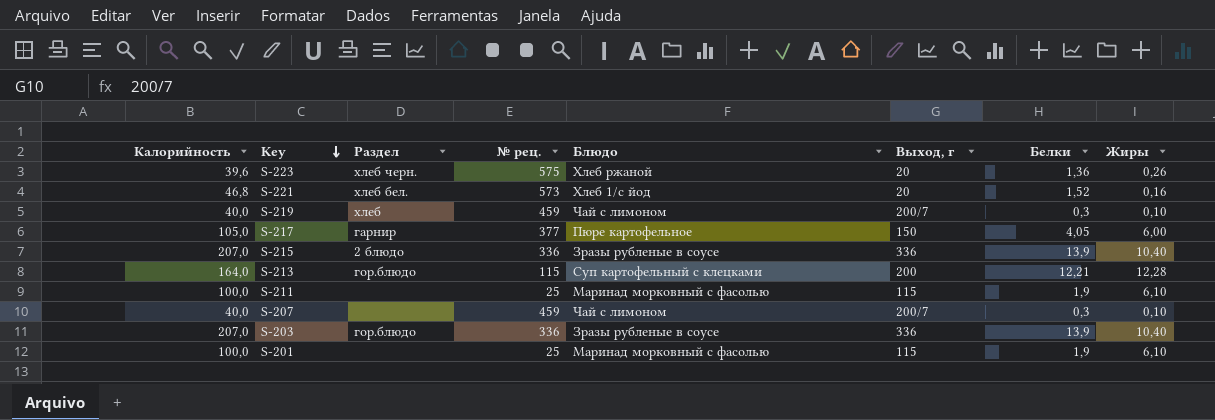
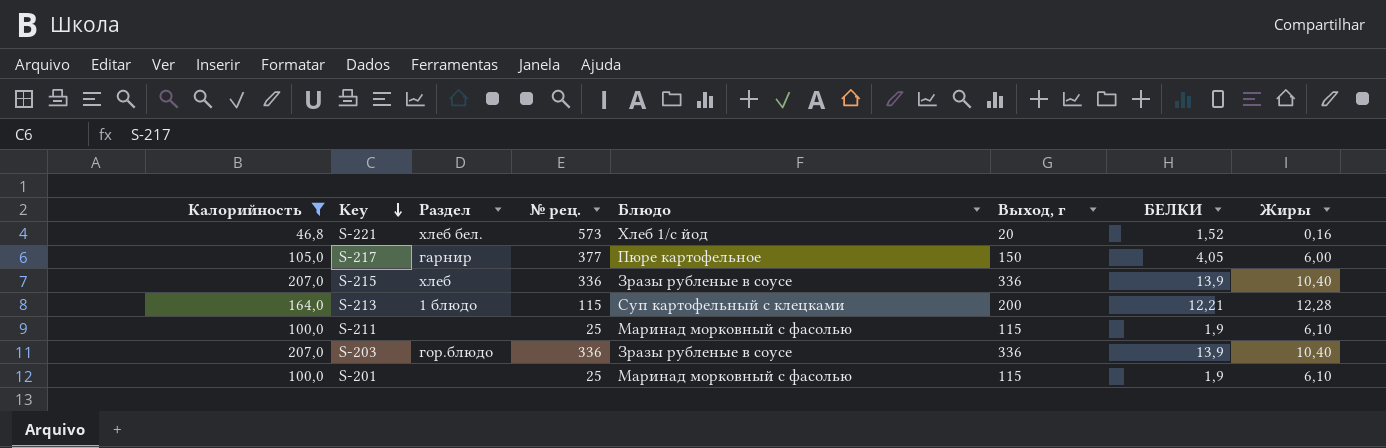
filter: none -> Калорийность >= 46,8
column name: Белки -> БЕЛКИ
S-215 | Раздел: 2 блюдо -> хлеб
S-213 | Раздел: гор.блюдо -> 1 блюдо

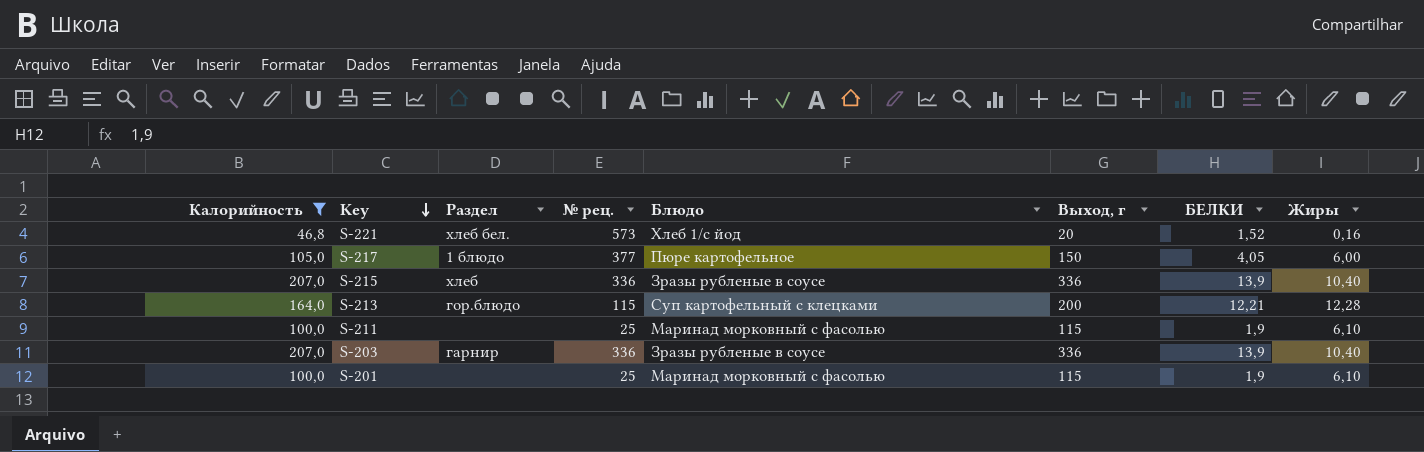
S-217 | Раздел: гарнир -> 1 блюдо
S-213 | Раздел: 1 блюдо -> гор.блюдо
S-203 | Раздел: гор.блюдо -> гарнир

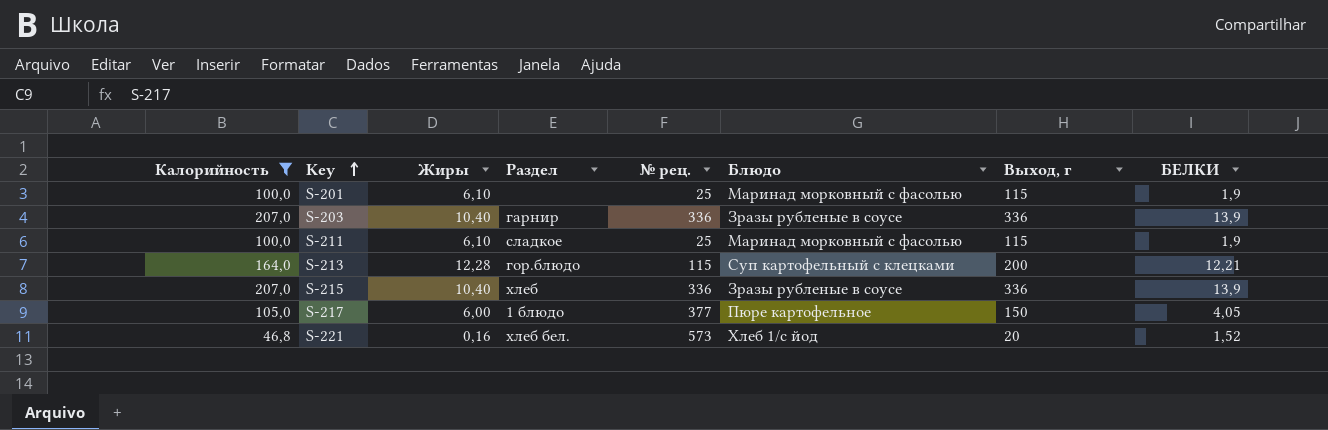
row order: Key descending -> Key ascending
column Жиры | position: 8 -> 3
S-211 | Раздел: none -> сладкое

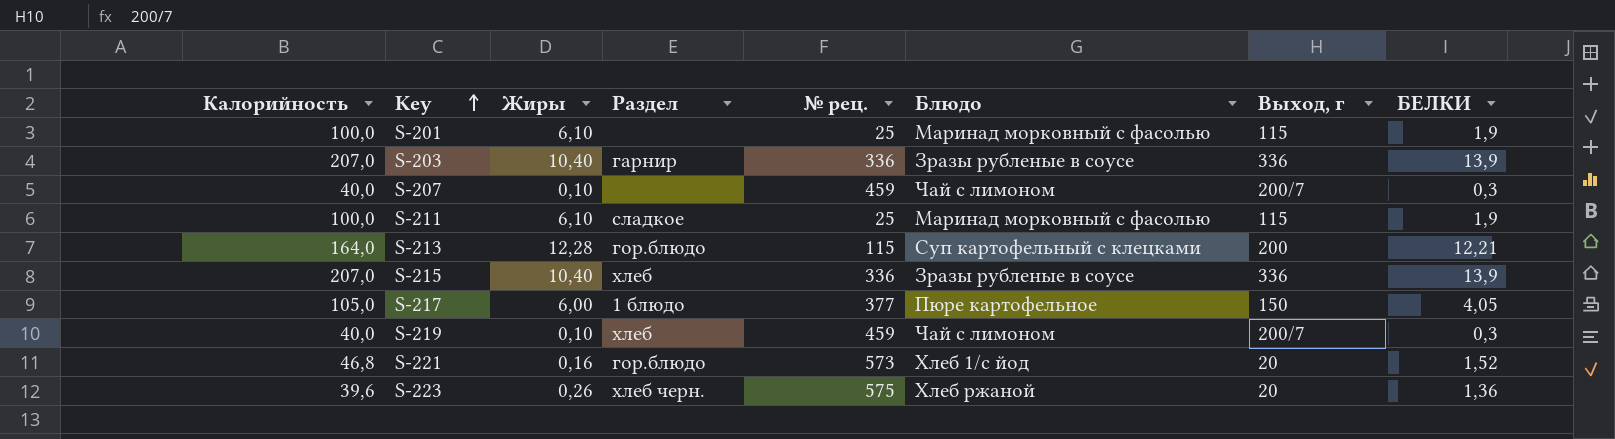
filter: Калорийность >= 46,8 -> none
S-221 | Раздел: хлеб бел. -> гор.блюдо

